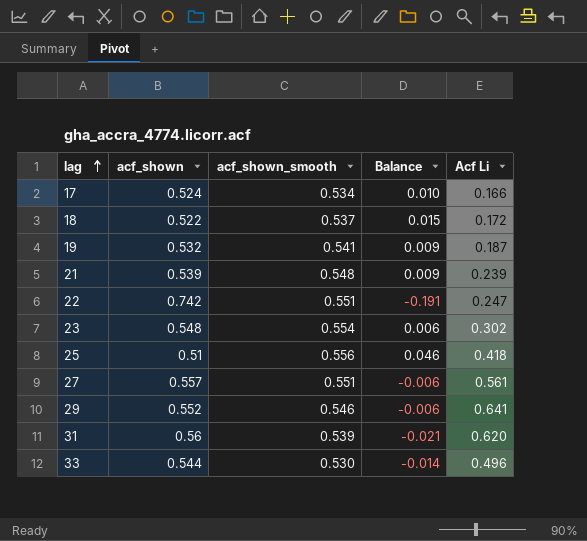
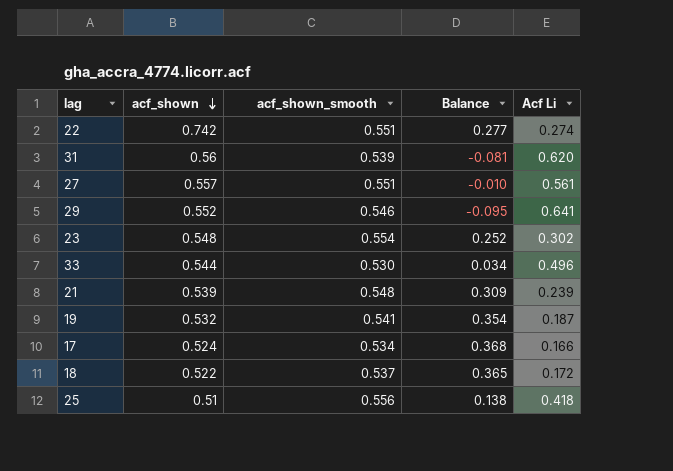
row order: lag ascending -> acf_shown descending
column Balance | formula: [acf_shown_smooth] - [acf_shown] -> [acf_shown_smooth] - [Acf Li]
22 | Acf Li: 0.247 -> 0.274

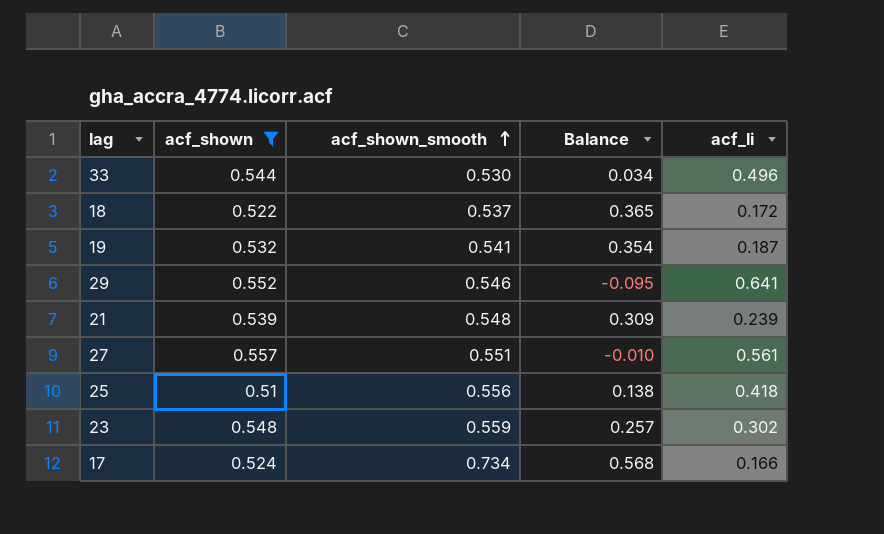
filter: none -> acf_shown <= 0.557
row order: acf_shown descending -> acf_shown_smooth ascending
column name: Acf Li -> acf_li
23 | acf_shown_smooth: 0.554 -> 0.559
23 | Balance: 0.252 -> 0.257
17 | acf_shown_smooth: 0.534 -> 0.734
17 | Balance: 0.368 -> 0.568

